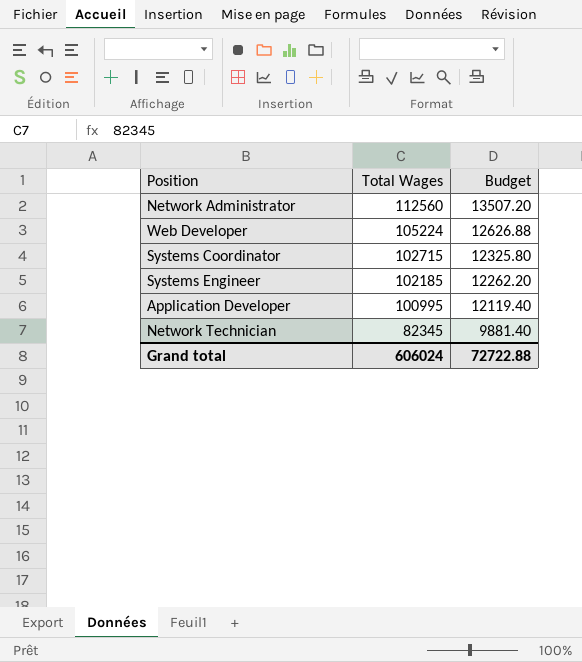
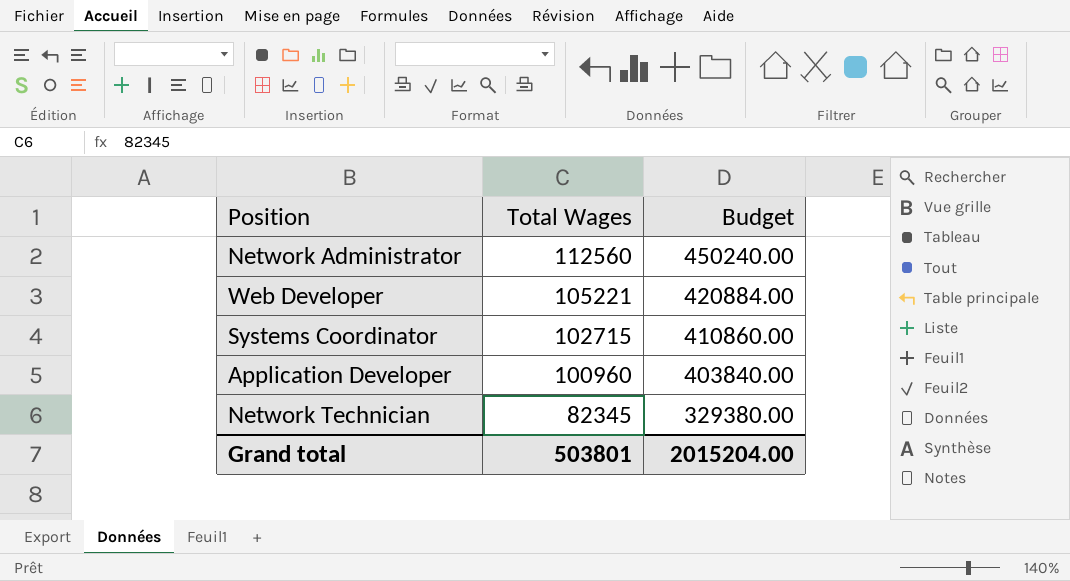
column Budget | formula: [Total Wages] * 0.12 -> [Total Wages] * 4
row Systems Engineer: 102185 | 12262.20 -> none
Web Developer | Total Wages: 105224 -> 105221
Application Developer | Total Wages: 100995 -> 100960
Grand total | Total Wages: 606024 -> 503801
Grand total | Budget: 72722.88 -> 2015204.00

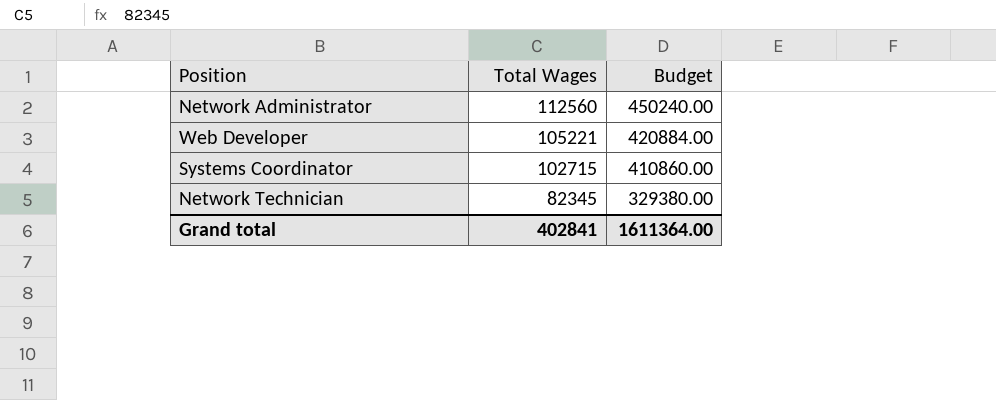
row Application Developer: 100960 | 403840.00 -> none
Grand total | Total Wages: 503801 -> 402841
Grand total | Budget: 2015204.00 -> 1611364.00

